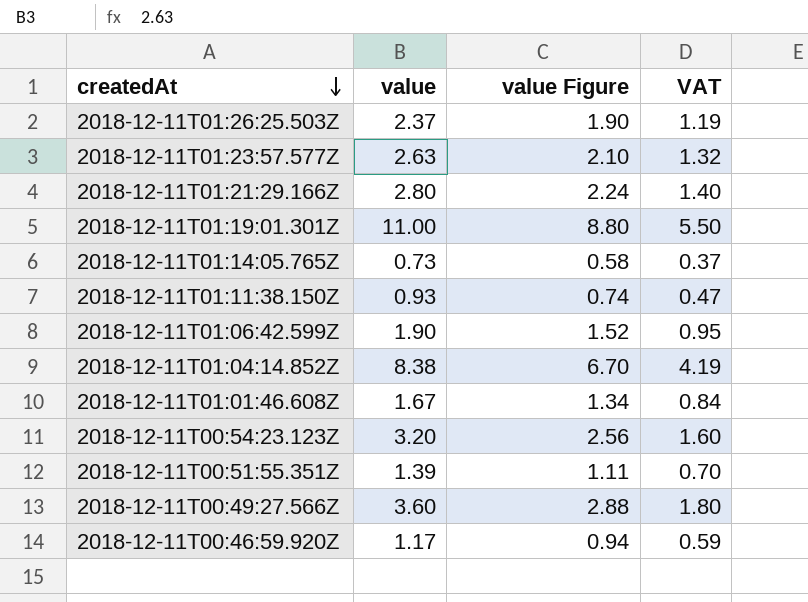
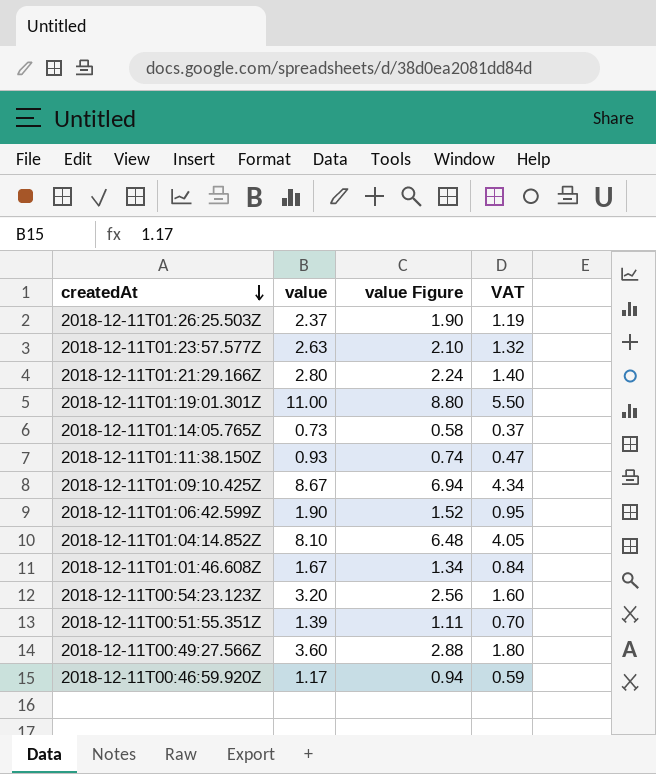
row 2018-12-11T01:09:10.425Z: none -> 8.67 | 6.94 | 4.34
2018-12-11T01:04:14.852Z | value: 8.38 -> 8.10
2018-12-11T01:04:14.852Z | value Figure: 6.70 -> 6.48
2018-12-11T01:04:14.852Z | VAT: 4.19 -> 4.05

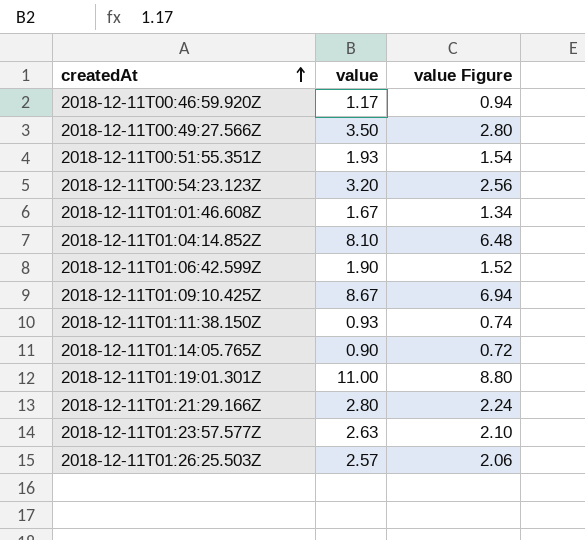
row order: createdAt descending -> createdAt ascending
column VAT | formula: [value] * 0.5 -> none
2018-12-11T00:49:27.566Z | value: 3.60 -> 3.50
2018-12-11T00:49:27.566Z | value Figure: 2.88 -> 2.80
2018-12-11T00:51:55.351Z | value: 1.39 -> 1.93
2018-12-11T00:51:55.351Z | value Figure: 1.11 -> 1.54
2018-12-11T01:14:05.765Z | value: 0.73 -> 0.90
2018-12-11T01:14:05.765Z | value Figure: 0.58 -> 0.72
2018-12-11T01:26:25.503Z | value: 2.37 -> 2.57
2018-12-11T01:26:25.503Z | value Figure: 1.90 -> 2.06

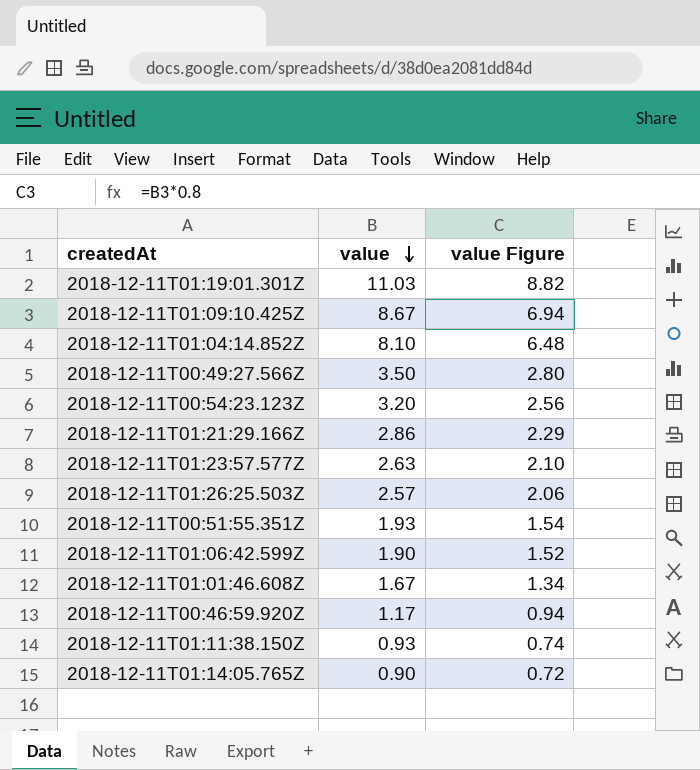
row order: createdAt ascending -> value descending
2018-12-11T01:19:01.301Z | value: 11.00 -> 11.03
2018-12-11T01:19:01.301Z | value Figure: 8.80 -> 8.82
2018-12-11T01:21:29.166Z | value: 2.80 -> 2.86
2018-12-11T01:21:29.166Z | value Figure: 2.24 -> 2.29

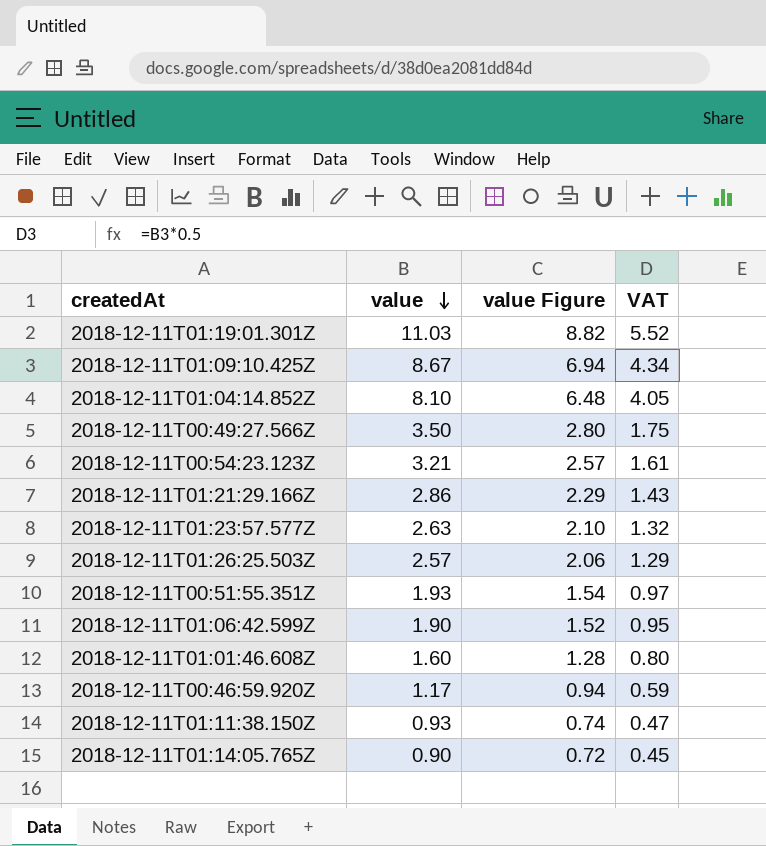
column VAT | formula: none -> [value] * 0.5
2018-12-11T00:54:23.123Z | value: 3.20 -> 3.21
2018-12-11T00:54:23.123Z | value Figure: 2.56 -> 2.57
2018-12-11T01:01:46.608Z | value: 1.67 -> 1.60
2018-12-11T01:01:46.608Z | value Figure: 1.34 -> 1.28

